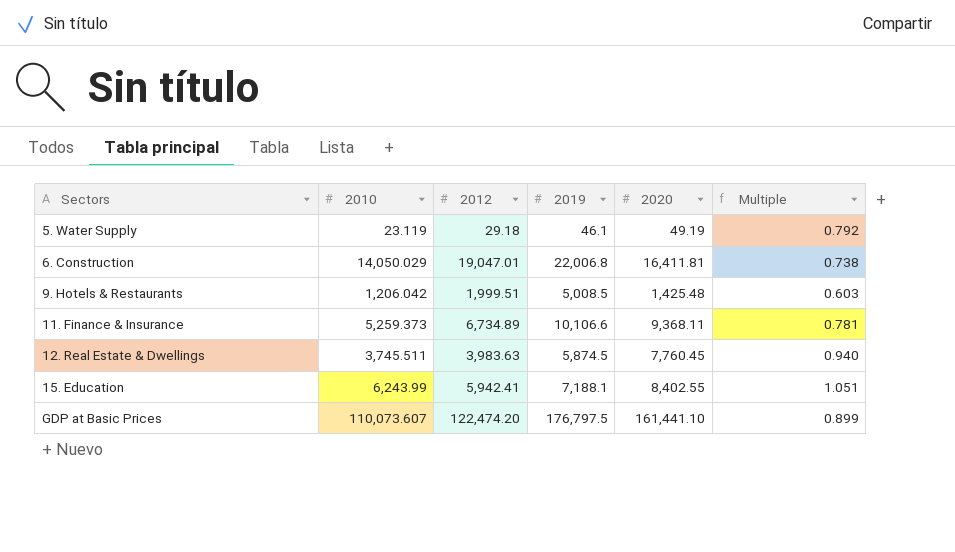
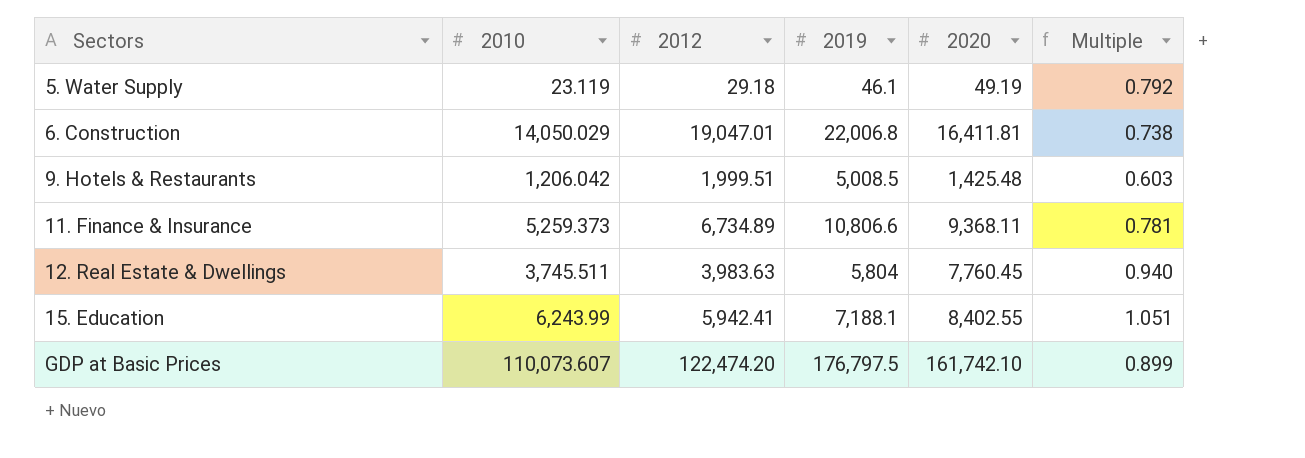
11. Finance & Insurance | 2019: 10,106.6 -> 10,806.6
12. Real Estate & Dwellings | 2019: 5,874.5 -> 5,804
GDP at Basic Prices | 2020: 161,441.10 -> 161,742.10

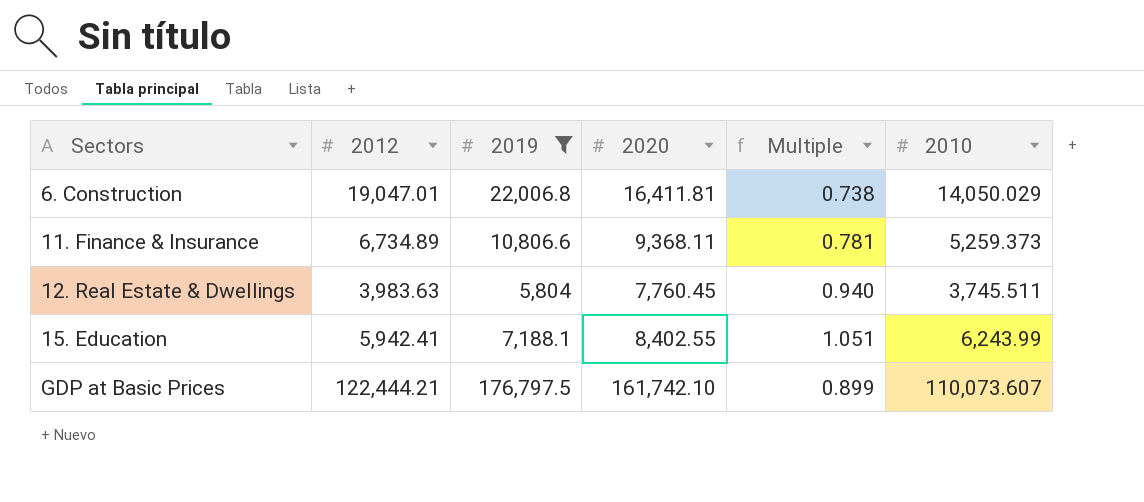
filter: none -> 2019 >= 5,804
column 2010 | position: 2 -> 6
GDP at Basic Prices | 2012: 122,474.20 -> 122,444.21

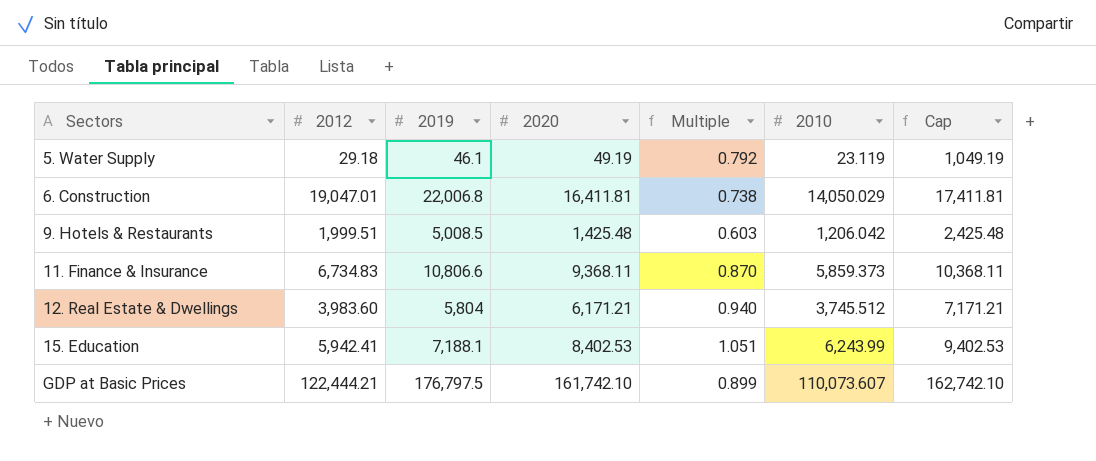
filter: 2019 >= 5,804 -> none
column Cap | formula: none -> [2020] + 1000
11. Finance & Insurance | 2012: 6,734.89 -> 6,734.83
11. Finance & Insurance | Multiple: 0.781 -> 0.870
11. Finance & Insurance | 2010: 5,259.373 -> 5,859.373
12. Real Estate & Dwellings | 2012: 3,983.63 -> 3,983.60
12. Real Estate & Dwellings | 2020: 7,760.45 -> 6,171.21
12. Real Estate & Dwellings | 2010: 3,745.511 -> 3,745.512
15. Education | 2020: 8,402.55 -> 8,402.53

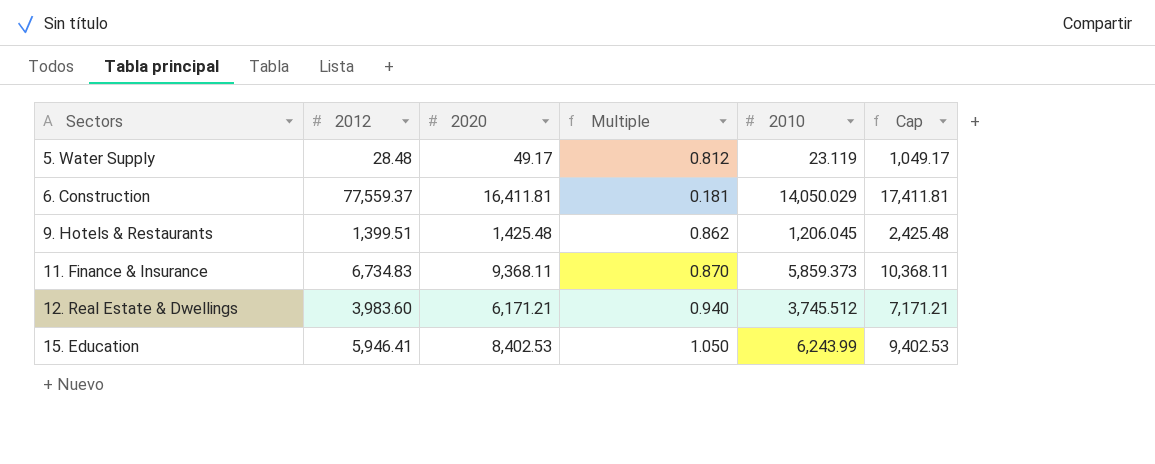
column 2019 | position: 3 -> none
row GDP at Basic Prices: 122,444.21 | 176,797.5 | 161,742.10 | 0.899 | 110,073.607 | 162,742.10 -> none
5. Water Supply | 2012: 29.18 -> 28.48
5. Water Supply | 2020: 49.19 -> 49.17
5. Water Supply | Multiple: 0.792 -> 0.812
5. Water Supply | Cap: 1,049.19 -> 1,049.17
6. Construction | 2012: 19,047.01 -> 77,559.37
6. Construction | Multiple: 0.738 -> 0.181
9. Hotels & Restaurants | 2012: 1,999.51 -> 1,399.51
9. Hotels & Restaurants | Multiple: 0.603 -> 0.862
9. Hotels & Restaurants | 2010: 1,206.042 -> 1,206.045
15. Education | 2012: 5,942.41 -> 5,946.41
15. Education | Multiple: 1.051 -> 1.050

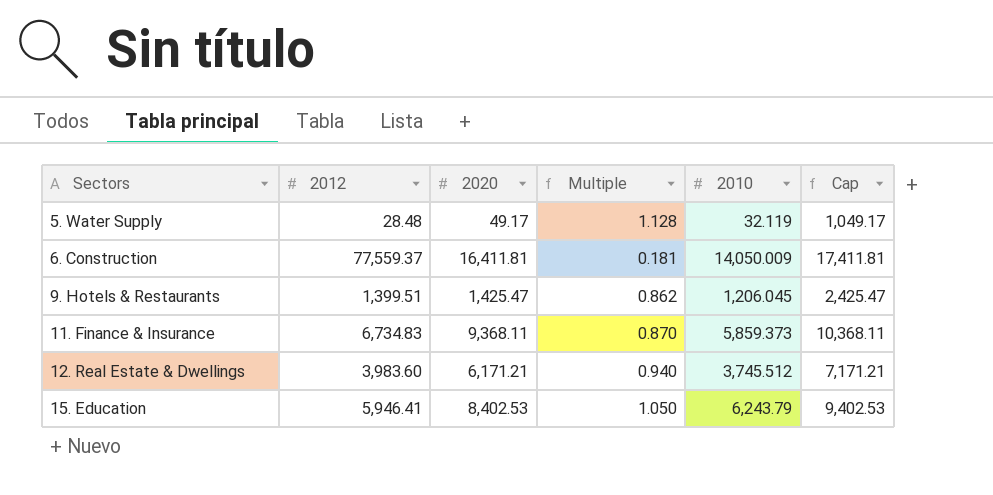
5. Water Supply | Multiple: 0.812 -> 1.128
5. Water Supply | 2010: 23.119 -> 32.119
6. Construction | 2010: 14,050.029 -> 14,050.009
9. Hotels & Restaurants | 2020: 1,425.48 -> 1,425.47
9. Hotels & Restaurants | Cap: 2,425.48 -> 2,425.47
15. Education | 2010: 6,243.99 -> 6,243.79

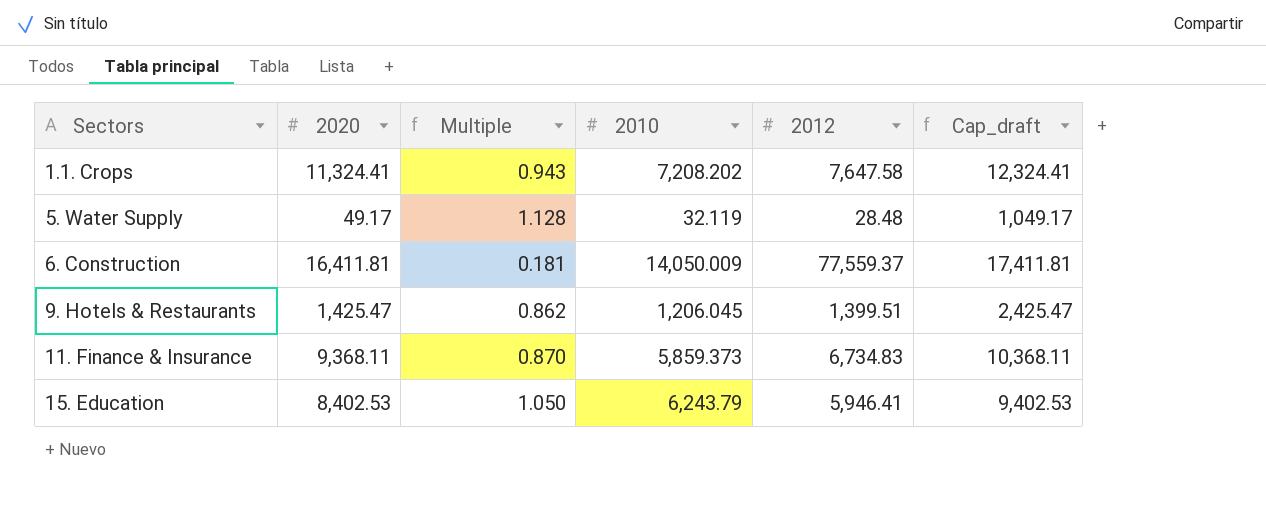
column 2012 | position: 2 -> 5
column name: Cap -> Cap_draft
row 12. Real Estate & Dwellings: 3,983.60 | 6,171.21 | 0.940 | 3,745.512 | 7,171.21 -> none
row 1.1. Crops: none -> 11,324.41 | 0.943 | 7,208.202 | 7,647.58 | 12,324.41

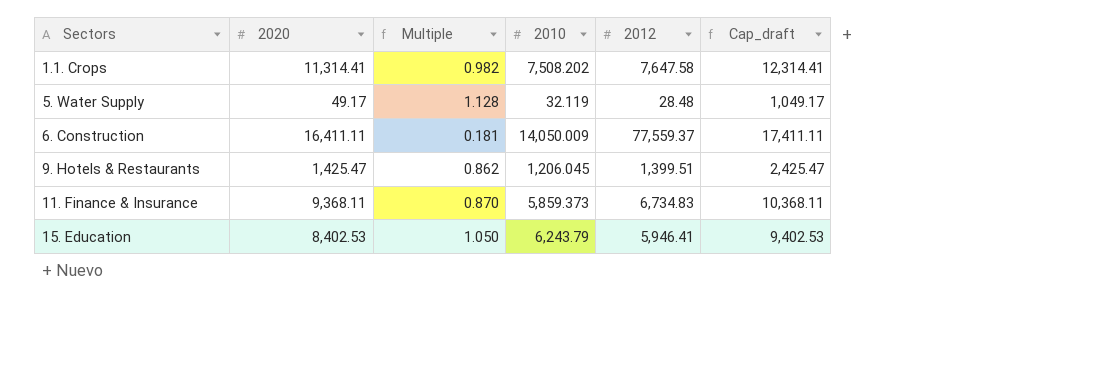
1.1. Crops | 2020: 11,324.41 -> 11,314.41
1.1. Crops | Multiple: 0.943 -> 0.982
1.1. Crops | 2010: 7,208.202 -> 7,508.202
1.1. Crops | Cap_draft: 12,324.41 -> 12,314.41
6. Construction | 2020: 16,411.81 -> 16,411.11
6. Construction | Cap_draft: 17,411.81 -> 17,411.11

